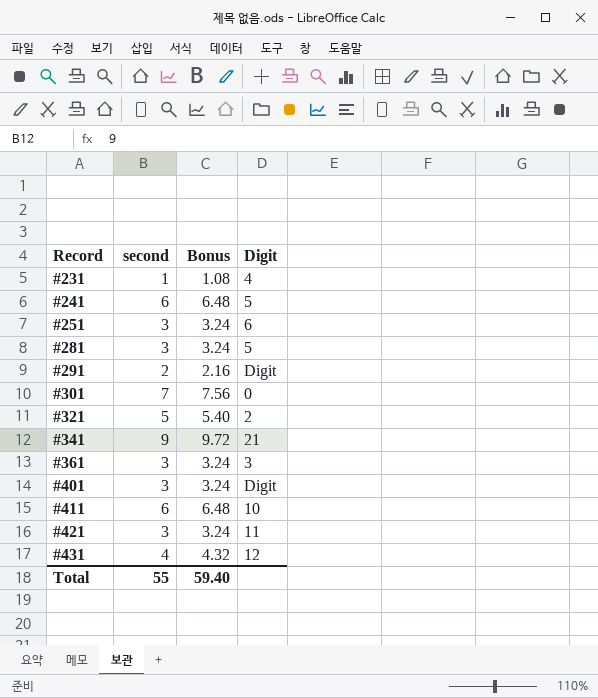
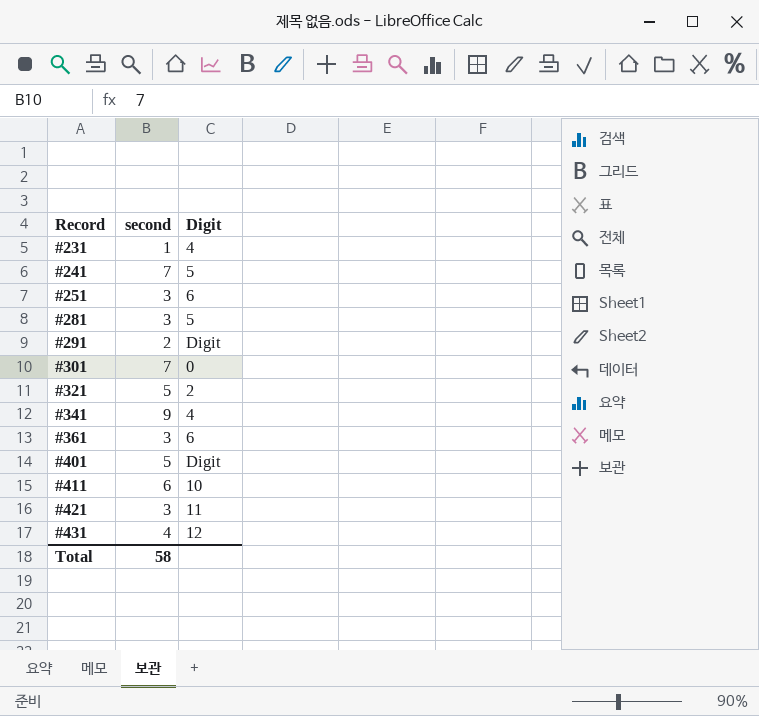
column Bonus | formula: [second] * 1.08 -> none
#241 | second: 6 -> 7
#341 | Digit: 21 -> 4
#361 | Digit: 3 -> 6
#401 | second: 3 -> 5
Total | second: 55 -> 58

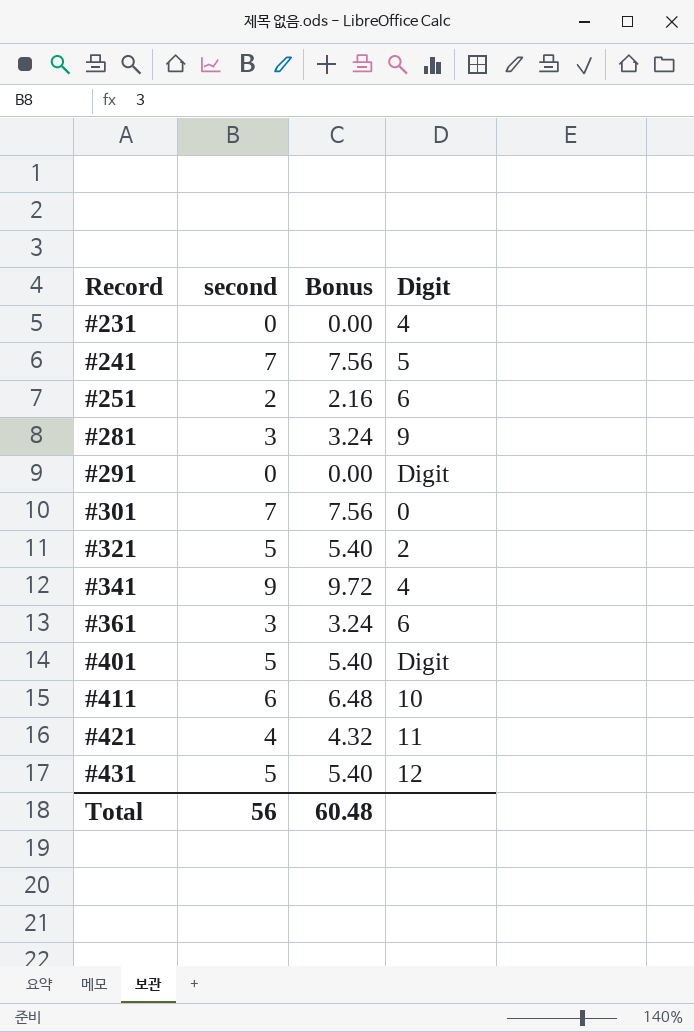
column Bonus | formula: none -> [second] * 1.08
#231 | second: 1 -> 0
#251 | second: 3 -> 2
#281 | Digit: 5 -> 9
#291 | second: 2 -> 0
#421 | second: 3 -> 4
#431 | second: 4 -> 5
Total | second: 58 -> 56

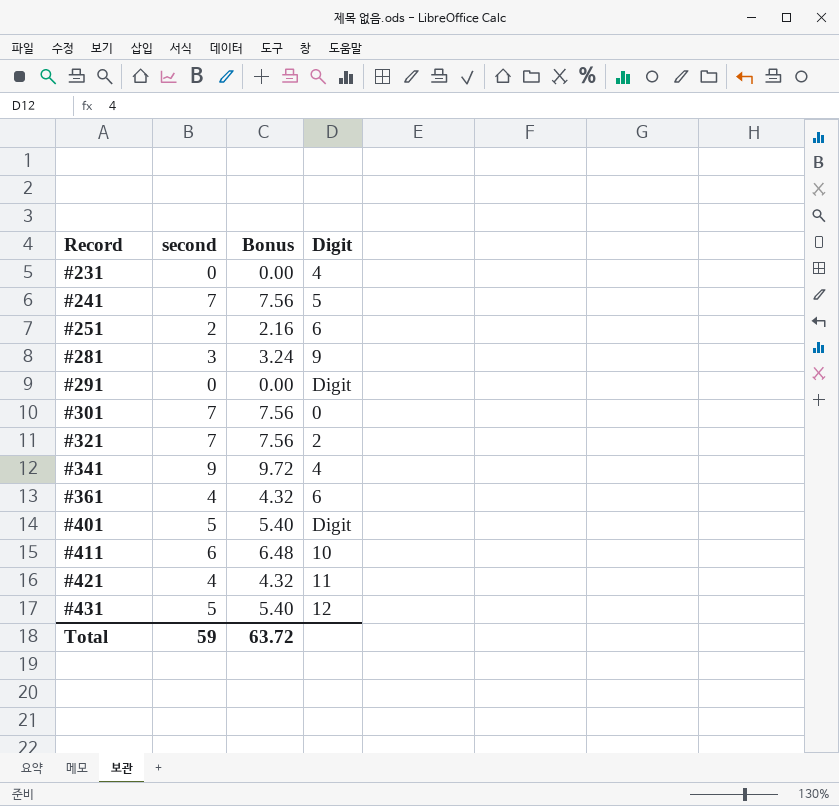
#321 | second: 5 -> 7
#321 | Bonus: 5.40 -> 7.56
#361 | second: 3 -> 4
#361 | Bonus: 3.24 -> 4.32
Total | second: 56 -> 59
Total | Bonus: 60.48 -> 63.72

